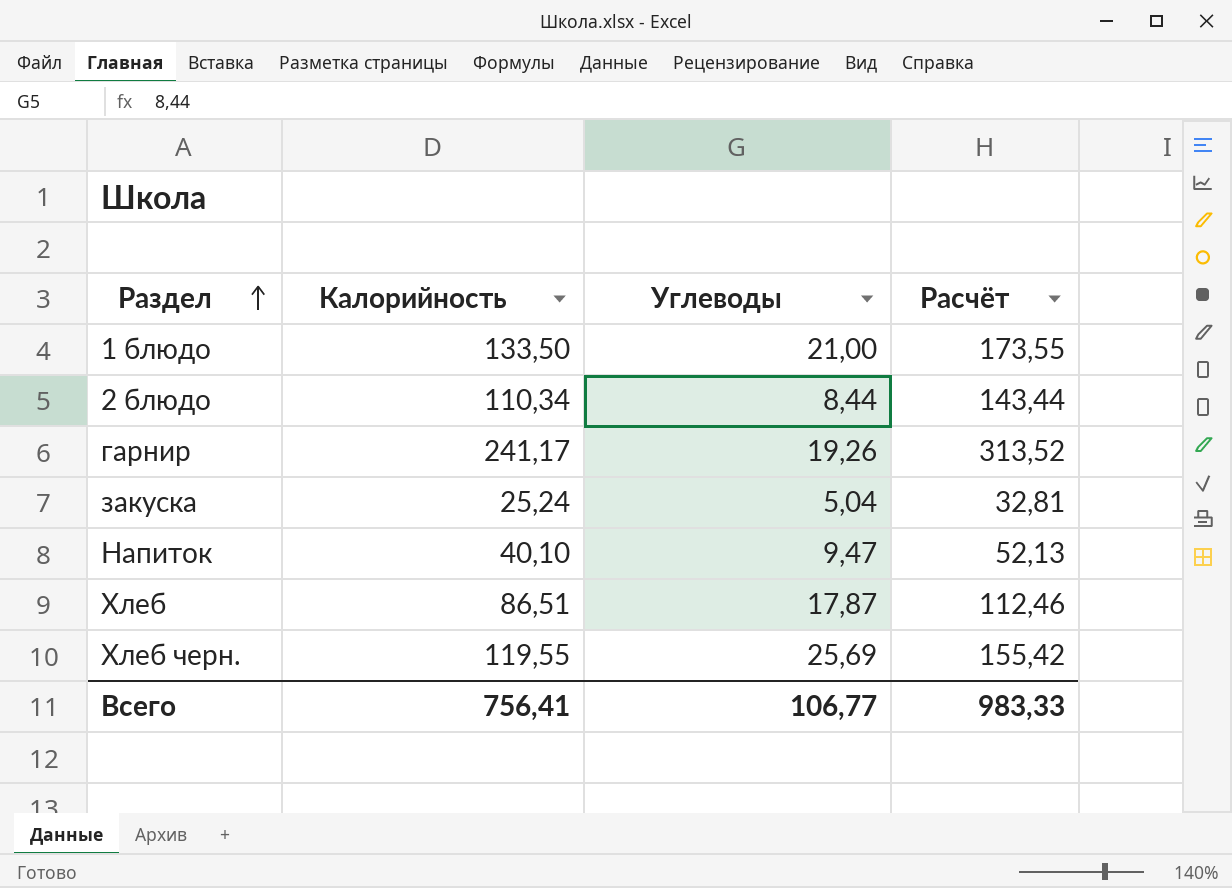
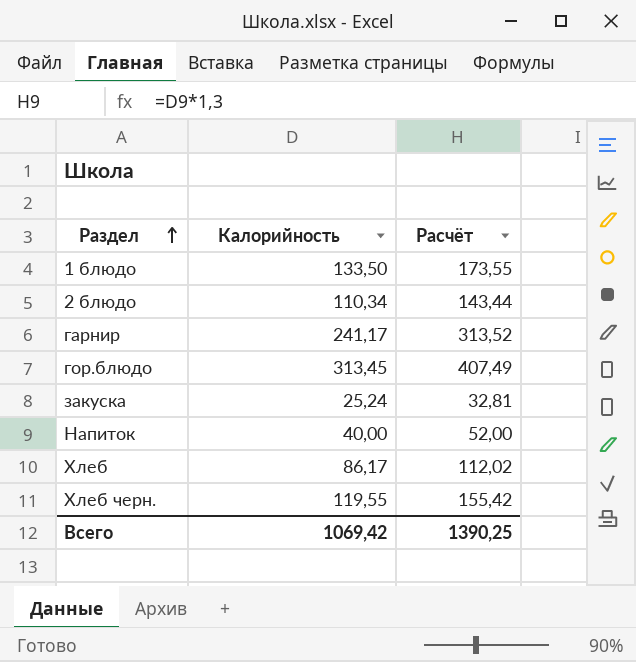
column Углеводы | position: 3 -> none
row гор.блюдо: none -> 313,45 | 407,49
Напиток | Калорийность: 40,10 -> 40,00
Напиток | Расчёт: 52,13 -> 52,00
Хлеб | Калорийность: 86,51 -> 86,17
Хлеб | Расчёт: 112,46 -> 112,02
Всего | Калорийность: 756,41 -> 1069,42
Всего | Расчёт: 983,33 -> 1390,25

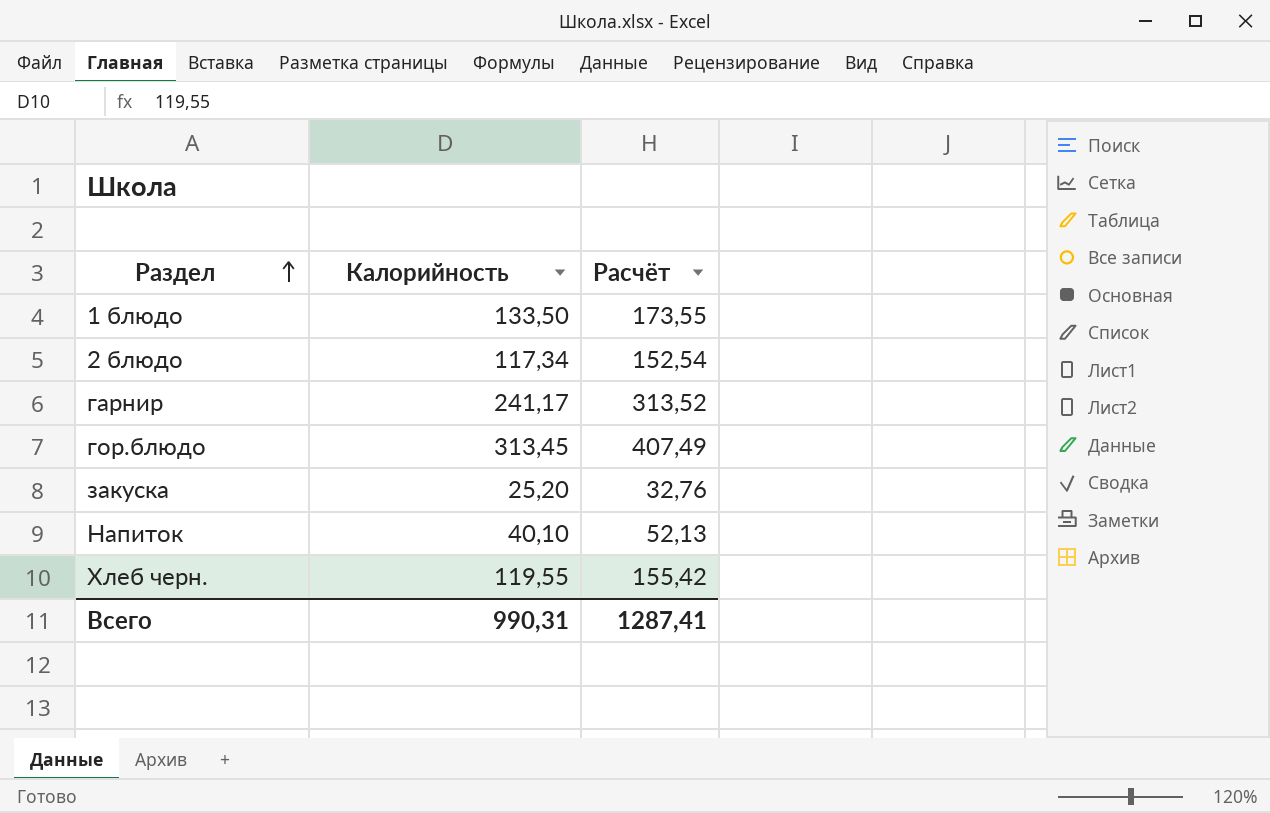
row Хлеб: 86,17 | 112,02 -> none
2 блюдо | Калорийность: 110,34 -> 117,34
2 блюдо | Расчёт: 143,44 -> 152,54
закуска | Калорийность: 25,24 -> 25,20
закуска | Расчёт: 32,81 -> 32,76
Напиток | Калорийность: 40,00 -> 40,10
Напиток | Расчёт: 52,00 -> 52,13
Всего | Калорийность: 1069,42 -> 990,31
Всего | Расчёт: 1390,25 -> 1287,41

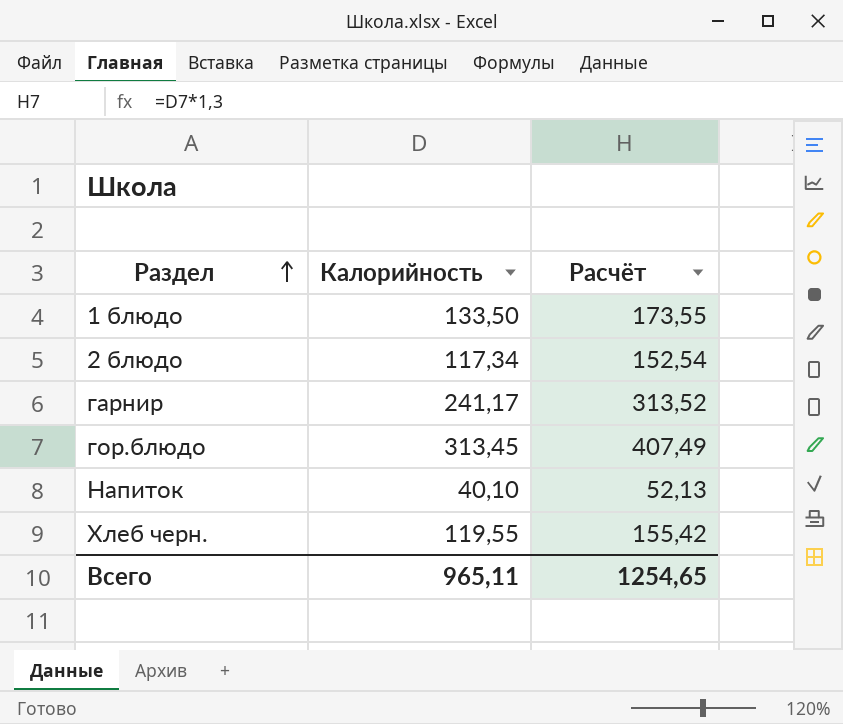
row закуска: 25,20 | 32,76 -> none
Всего | Калорийность: 990,31 -> 965,11
Всего | Расчёт: 1287,41 -> 1254,65

